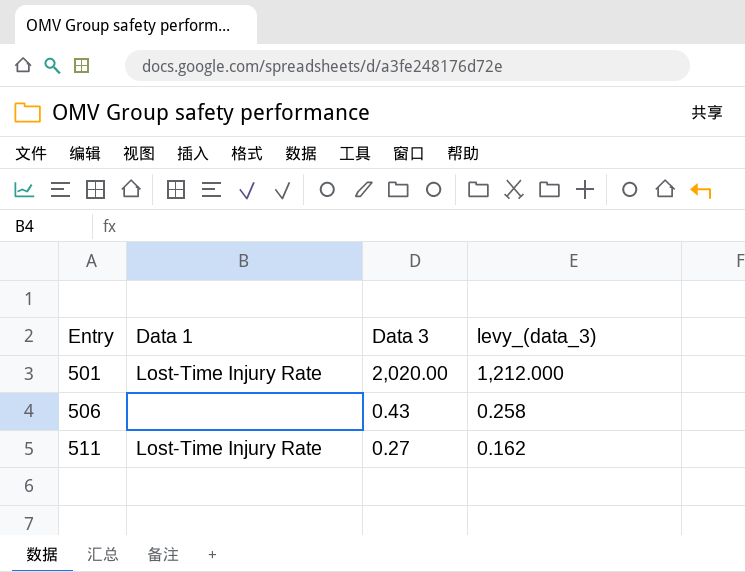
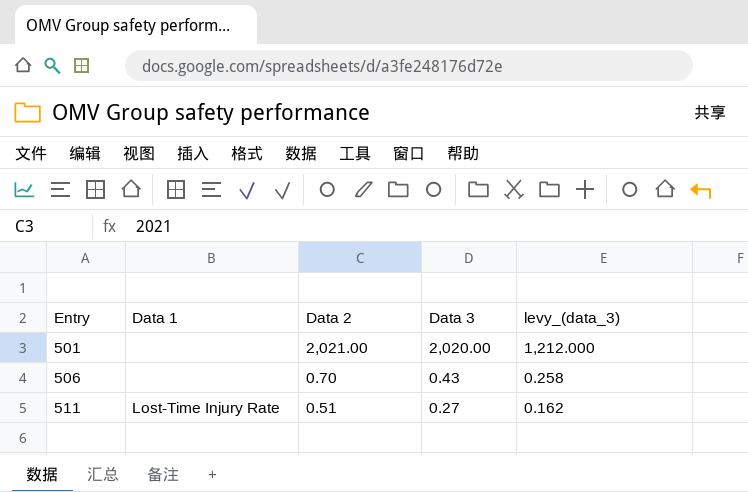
column Data 2 | position: none -> 3
501 | Data 1: Lost-Time Injury Rate -> none

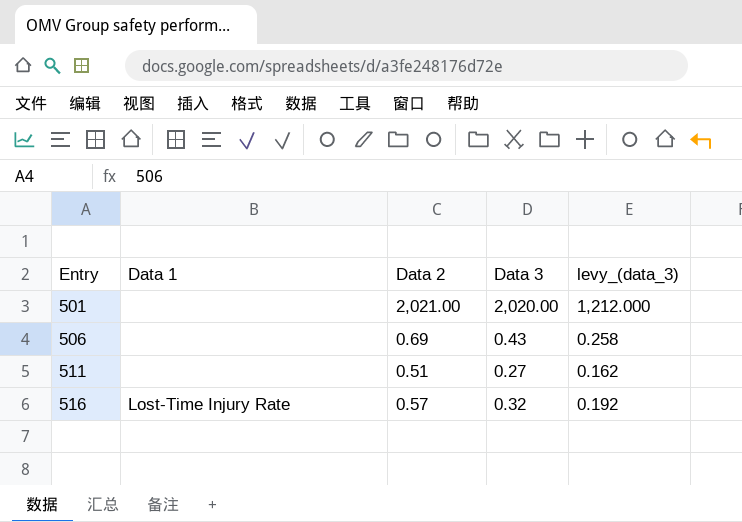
506 | Data 2: 0.70 -> 0.69
511 | Data 1: Lost-Time Injury Rate -> none
row 516: none -> Lost-Time Injury Rate | 0.57 | 0.32 | 0.192

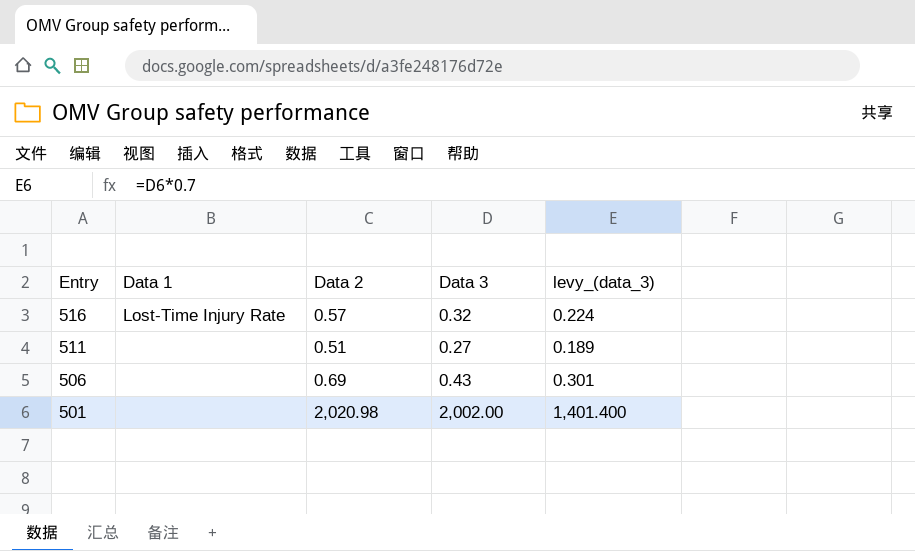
row order: Entry ascending -> Entry descending
column levy_(data_3) | formula: [Data 3] * 0.6 -> [Data 3] * 0.7
501 | Data 2: 2,021.00 -> 2,020.98
501 | Data 3: 2,020.00 -> 2,002.00

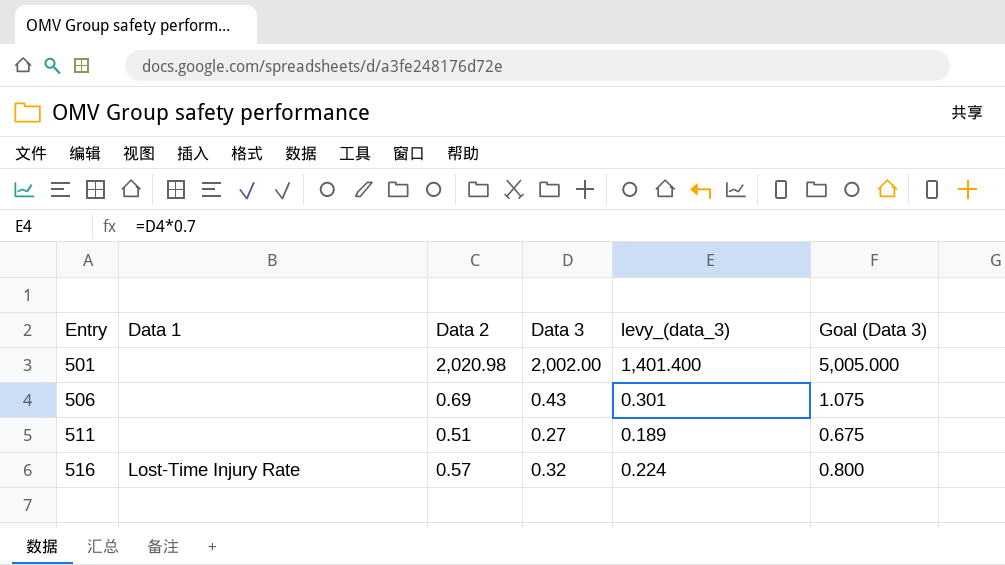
row order: Entry descending -> Entry ascending
column Goal (Data 3) | formula: none -> [Data 3] * 2.5

